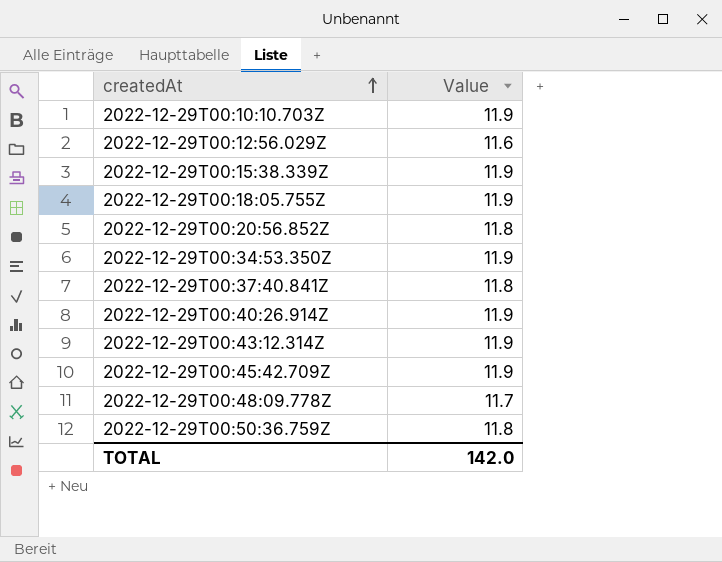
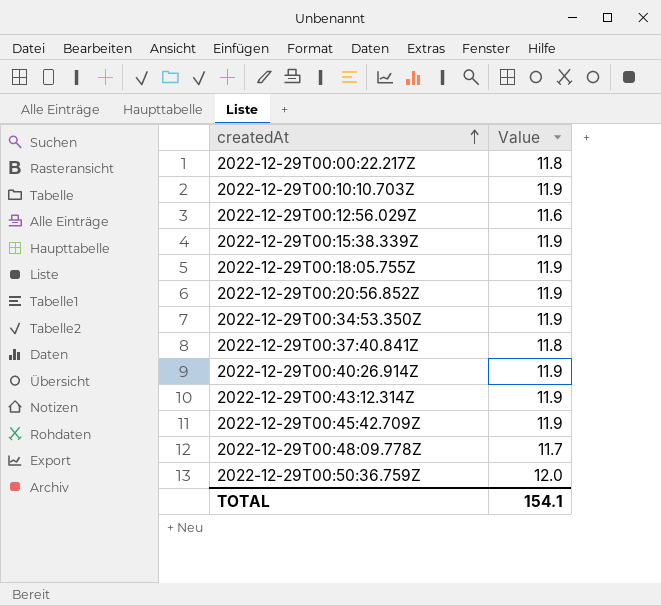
row 2022-12-29T00:00:22.217Z: none -> 11.8
2022-12-29T00:20:56.852Z | Value: 11.8 -> 11.9
2022-12-29T00:50:36.759Z | Value: 11.8 -> 12.0
TOTAL | Value: 142.0 -> 154.1

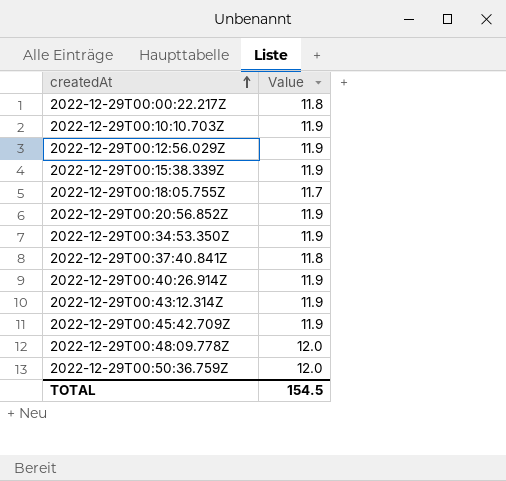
2022-12-29T00:12:56.029Z | Value: 11.6 -> 11.9
2022-12-29T00:18:05.755Z | Value: 11.9 -> 11.7
2022-12-29T00:48:09.778Z | Value: 11.7 -> 12.0
TOTAL | Value: 154.1 -> 154.5

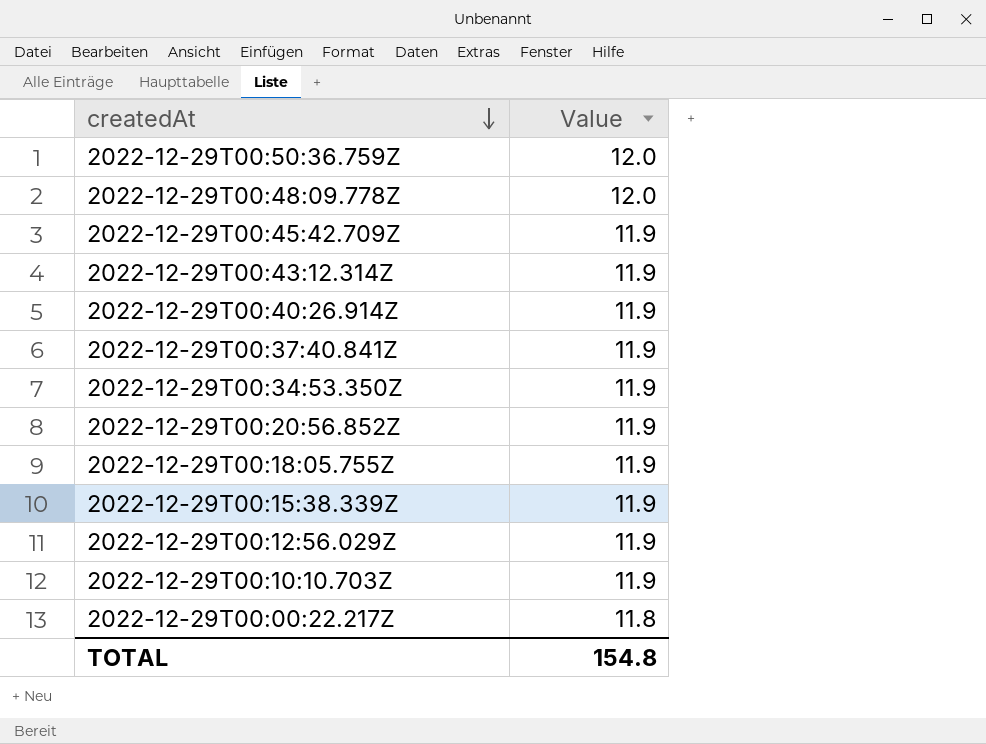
row order: createdAt ascending -> createdAt descending
2022-12-29T00:37:40.841Z | Value: 11.8 -> 11.9
2022-12-29T00:18:05.755Z | Value: 11.7 -> 11.9
TOTAL | Value: 154.5 -> 154.8

